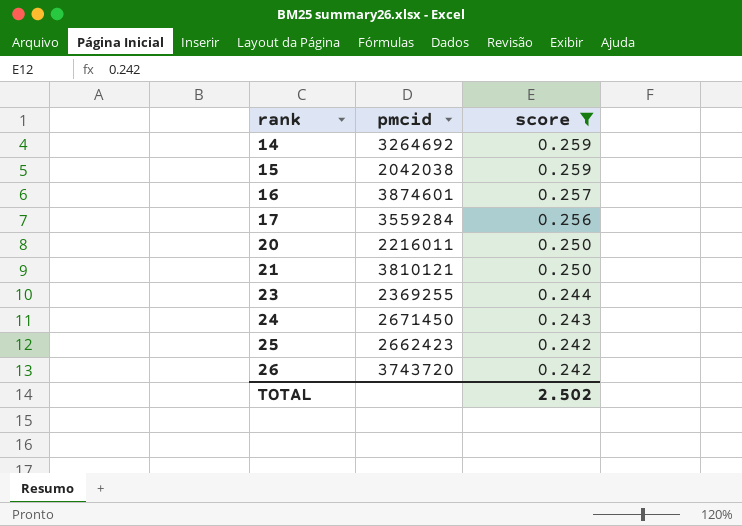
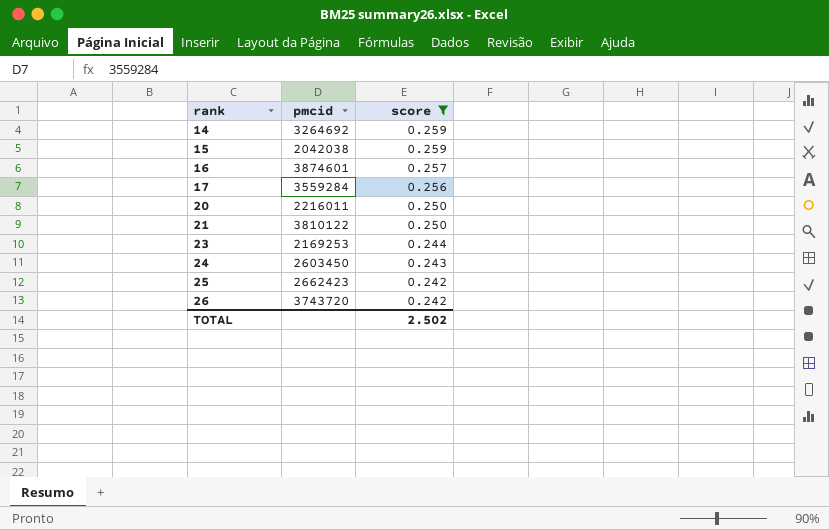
21 | pmcid: 3810121 -> 3810122
23 | pmcid: 2369255 -> 2169253
24 | pmcid: 2671450 -> 2603450

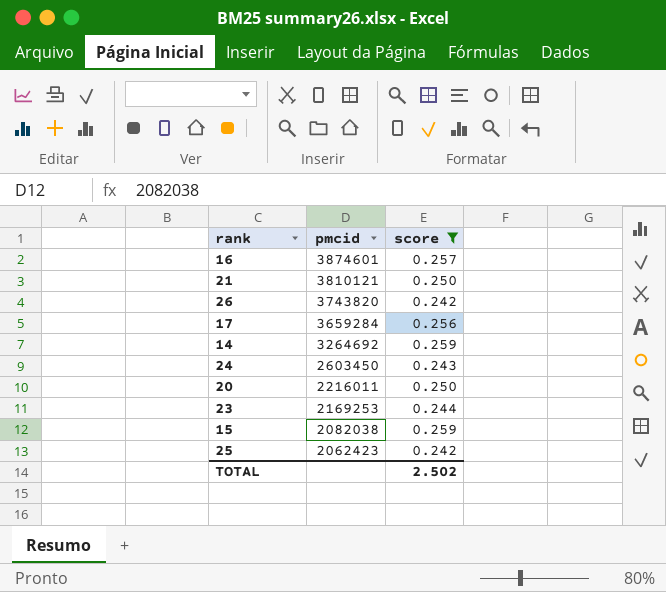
row order: rank ascending -> pmcid descending
21 | pmcid: 3810122 -> 3810121
26 | pmcid: 3743720 -> 3743820
17 | pmcid: 3559284 -> 3659284
15 | pmcid: 2042038 -> 2082038
25 | pmcid: 2662423 -> 2062423

